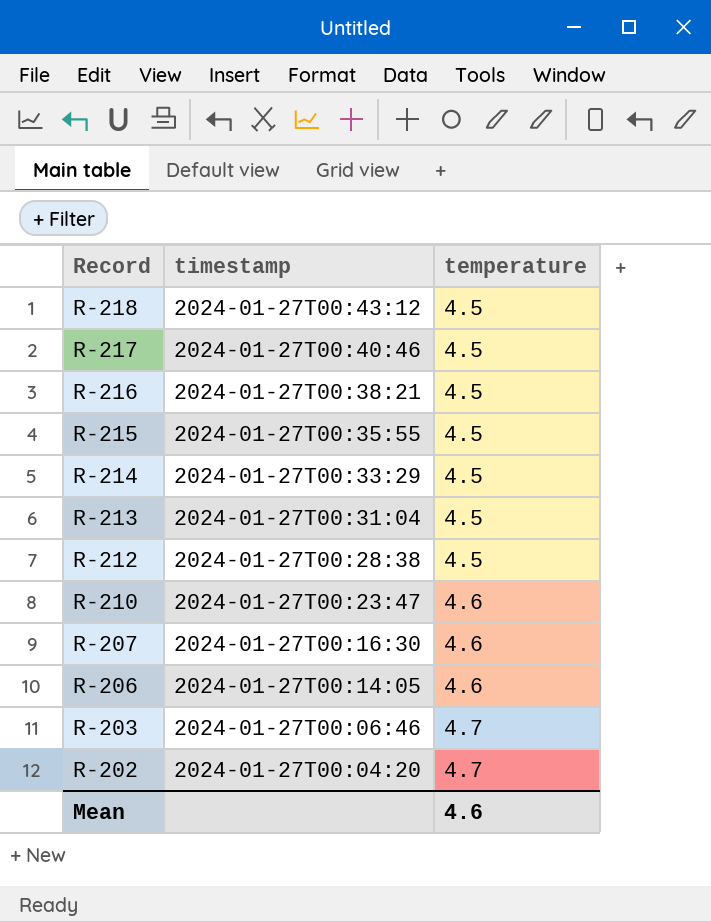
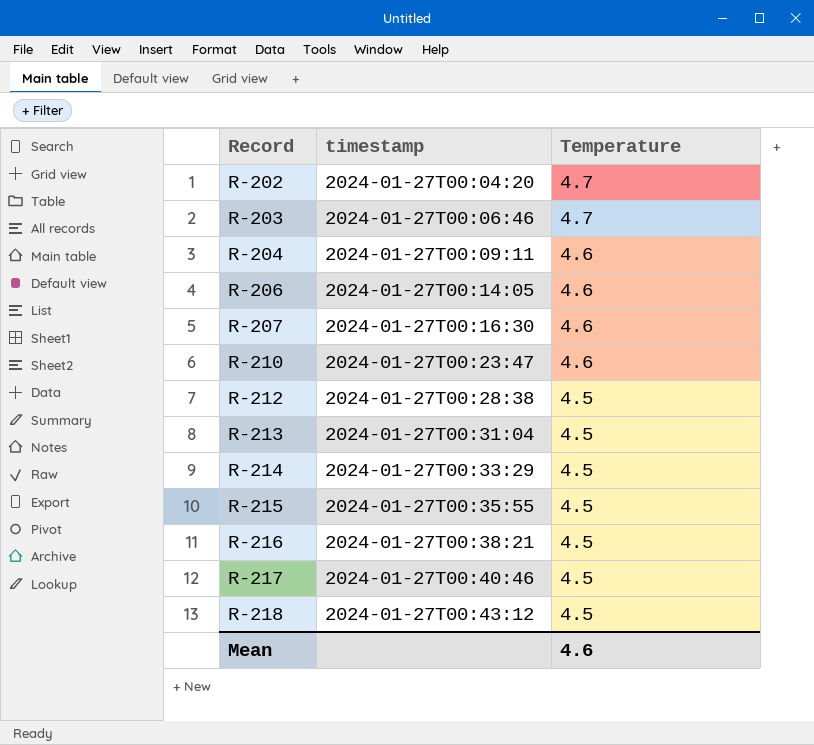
row order: Record descending -> Record ascending
column name: temperature -> Temperature
row R-204: none -> 2024-01-27T00:09:11 | 4.6

